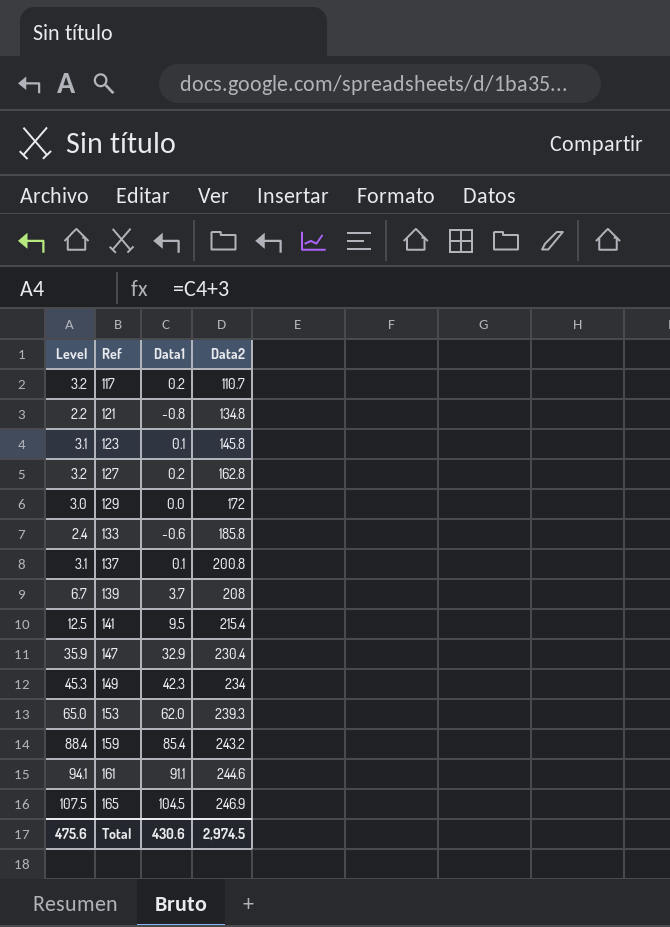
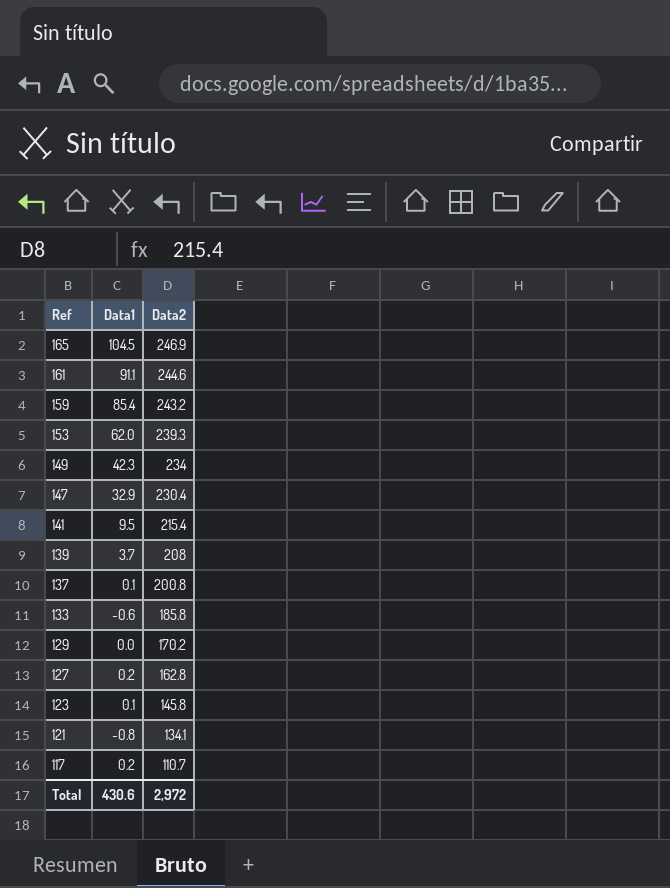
row order: Ref ascending -> Ref descending
column Level | formula: [Data1] + 3 -> none
129 | Data2: 172 -> 170.2
121 | Data2: 134.8 -> 134.1
Total | Data2: 2,974.5 -> 2,972

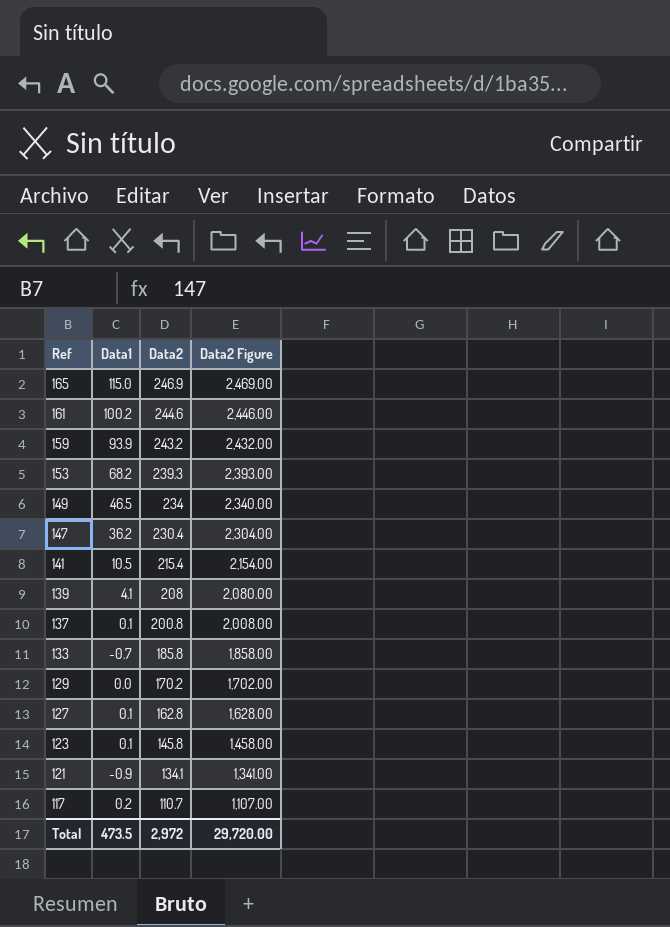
column Data2 Figure | formula: none -> [Data2] * 10
165 | Data1: 104.5 -> 115.0
161 | Data1: 91.1 -> 100.2
159 | Data1: 85.4 -> 93.9
153 | Data1: 62.0 -> 68.2
149 | Data1: 42.3 -> 46.5
147 | Data1: 32.9 -> 36.2
141 | Data1: 9.5 -> 10.5
139 | Data1: 3.7 -> 4.1
133 | Data1: -0.6 -> -0.7
127 | Data1: 0.2 -> 0.1
121 | Data1: -0.8 -> -0.9
Total | Data1: 430.6 -> 473.5

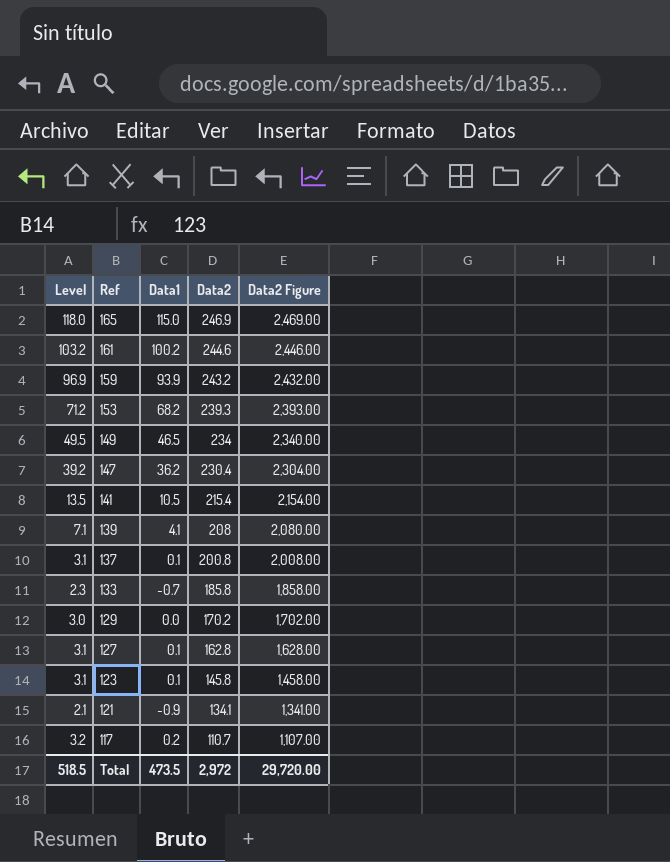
column Level | formula: none -> [Data1] + 3

